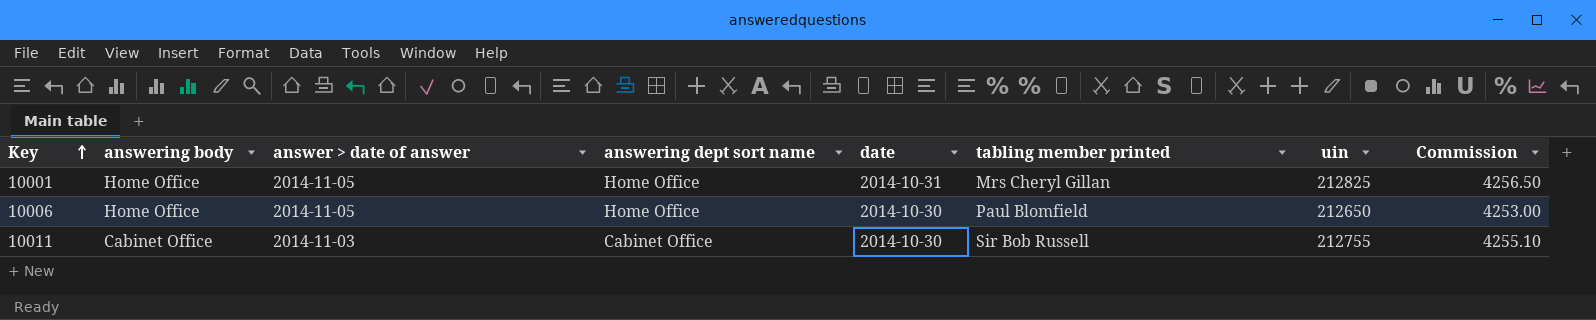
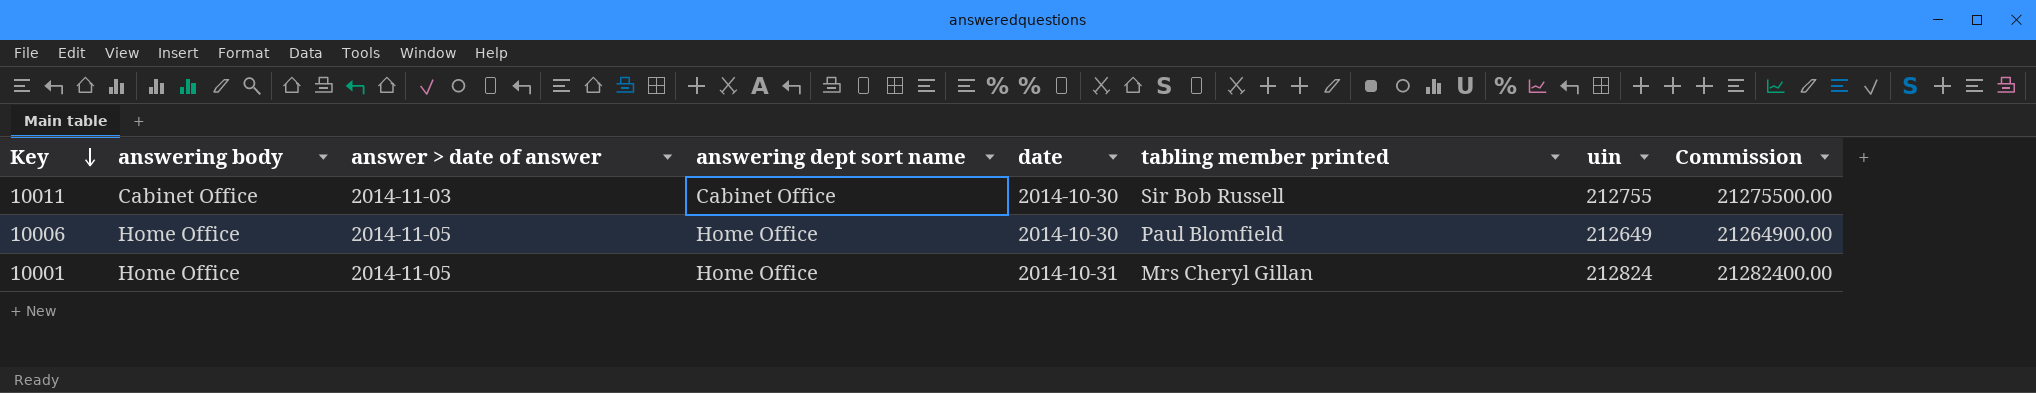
row order: Key ascending -> Key descending
column Commission | formula: [uin] * 0.02 -> [uin] * 100
10006 | uin: 212650 -> 212649
10001 | uin: 212825 -> 212824

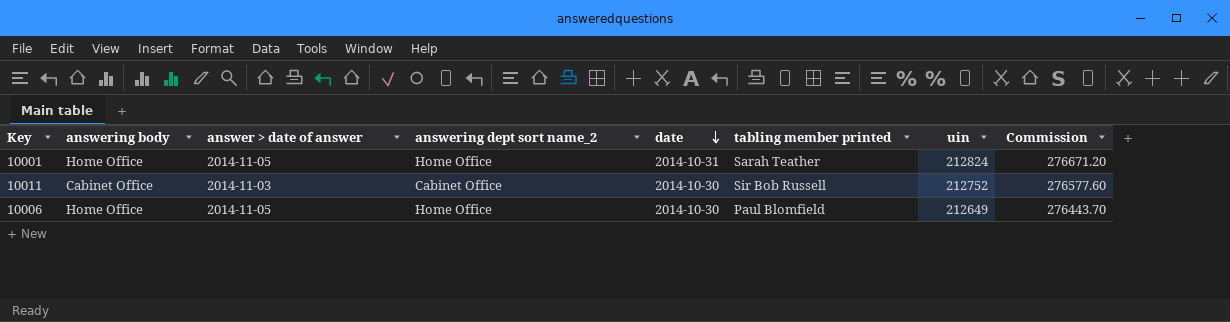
row order: Key descending -> date descending
column name: answering dept sort name -> answering dept sort name_2
column Commission | formula: [uin] * 100 -> [uin] * 1.3
10001 | tabling member printed: Mrs Cheryl Gillan -> Sarah Teather
10011 | uin: 212755 -> 212752

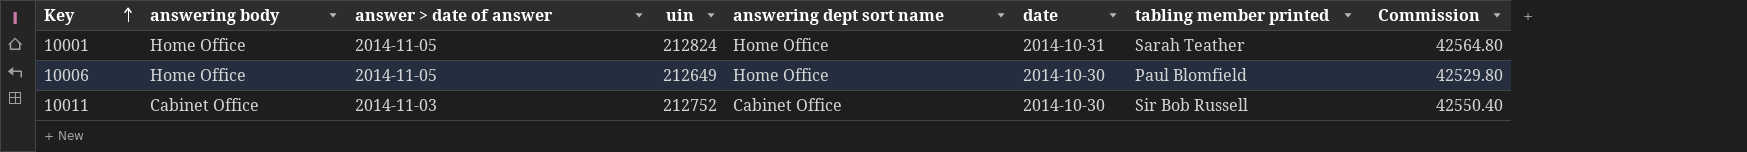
row order: date descending -> Key ascending
column uin | position: 7 -> 4
column name: answering dept sort name_2 -> answering dept sort name
column Commission | formula: [uin] * 1.3 -> [uin] * 0.2

